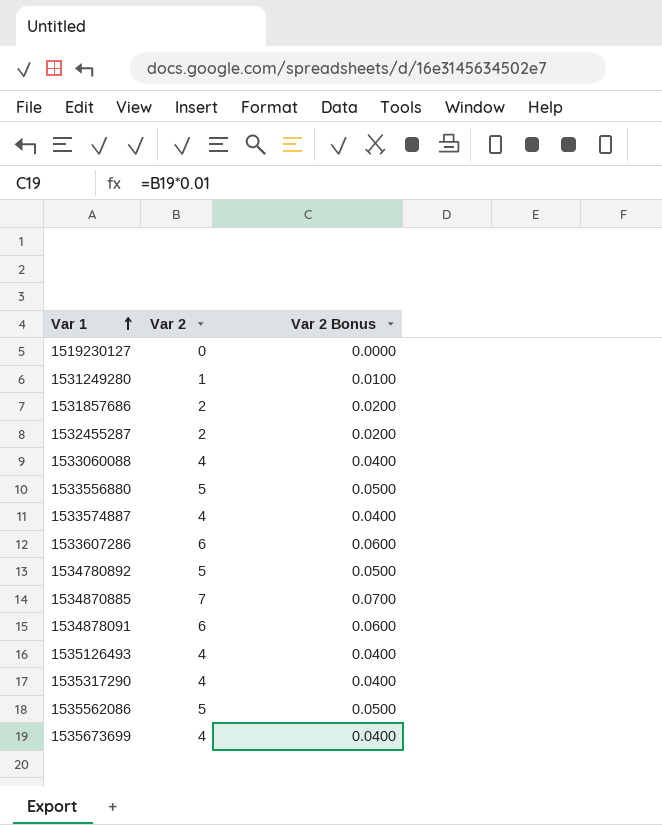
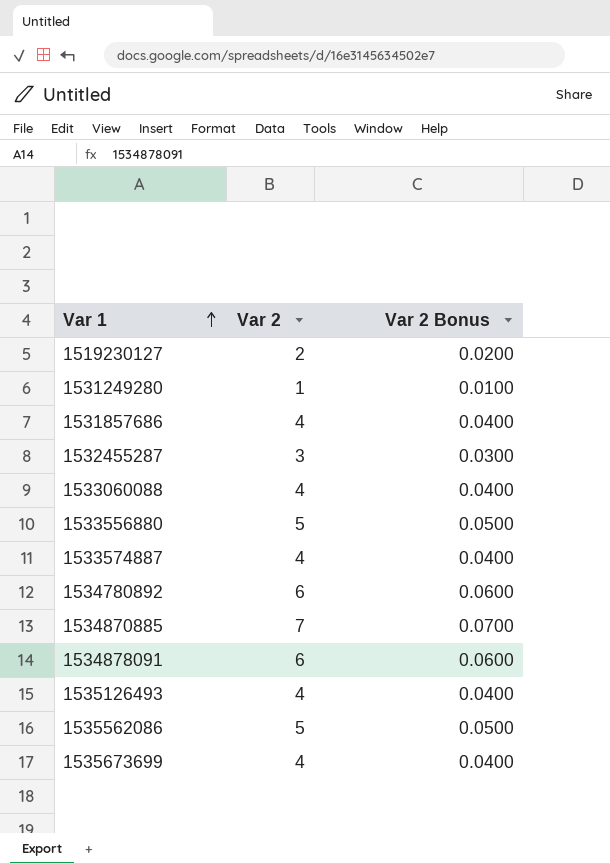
row 1533607286: 6 | 0.0600 -> none
row 1535317290: 4 | 0.0400 -> none
1519230127 | Var 2: 0 -> 2
1519230127 | Var 2 Bonus: 0.0000 -> 0.0200
1531857686 | Var 2: 2 -> 4
1531857686 | Var 2 Bonus: 0.0200 -> 0.0400
1532455287 | Var 2: 2 -> 3
1532455287 | Var 2 Bonus: 0.0200 -> 0.0300
1534780892 | Var 2: 5 -> 6
1534780892 | Var 2 Bonus: 0.0500 -> 0.0600

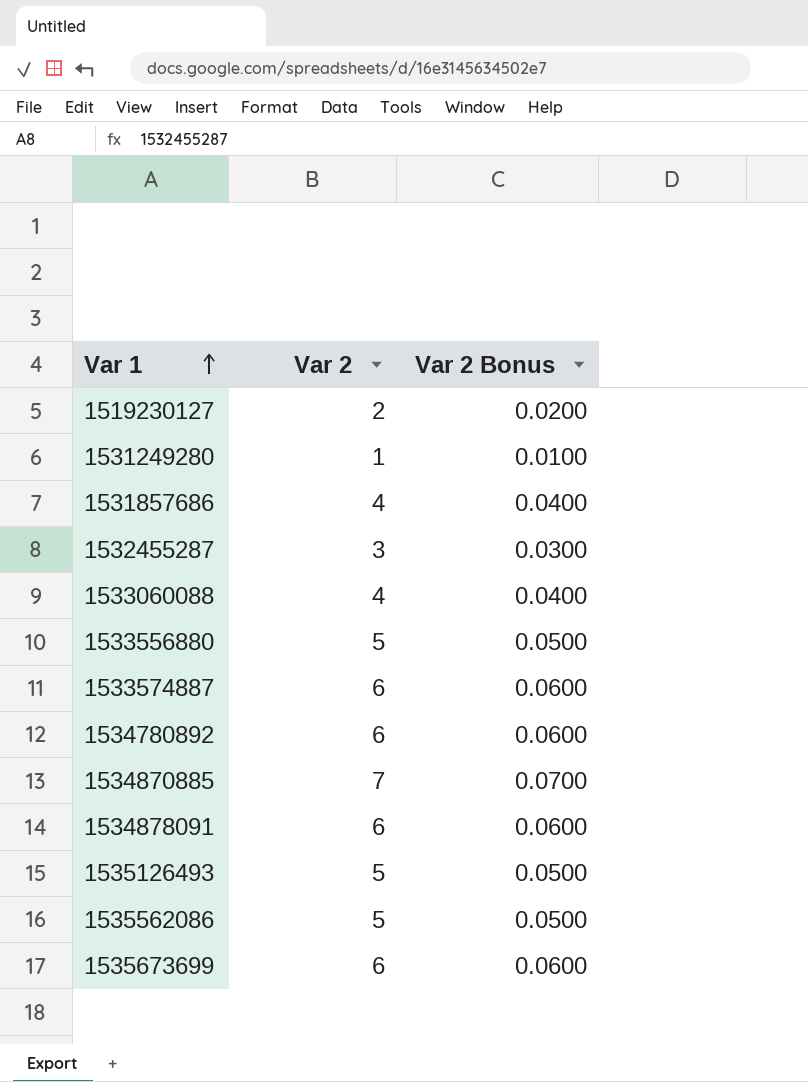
1533574887 | Var 2: 4 -> 6
1533574887 | Var 2 Bonus: 0.0400 -> 0.0600
1535126493 | Var 2: 4 -> 5
1535126493 | Var 2 Bonus: 0.0400 -> 0.0500
1535673699 | Var 2: 4 -> 6
1535673699 | Var 2 Bonus: 0.0400 -> 0.0600

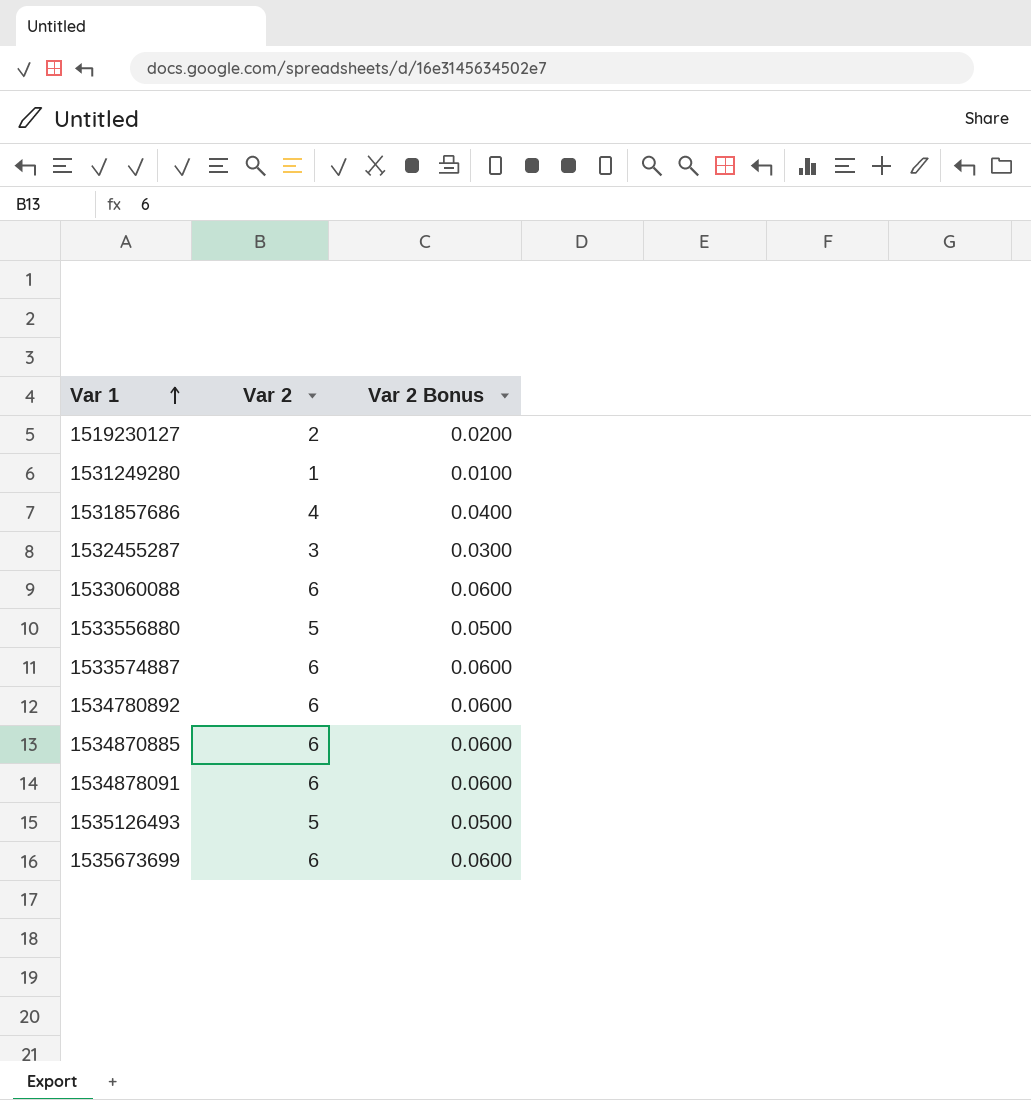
row 1535562086: 5 | 0.0500 -> none
1533060088 | Var 2: 4 -> 6
1533060088 | Var 2 Bonus: 0.0400 -> 0.0600
1534870885 | Var 2: 7 -> 6
1534870885 | Var 2 Bonus: 0.0700 -> 0.0600

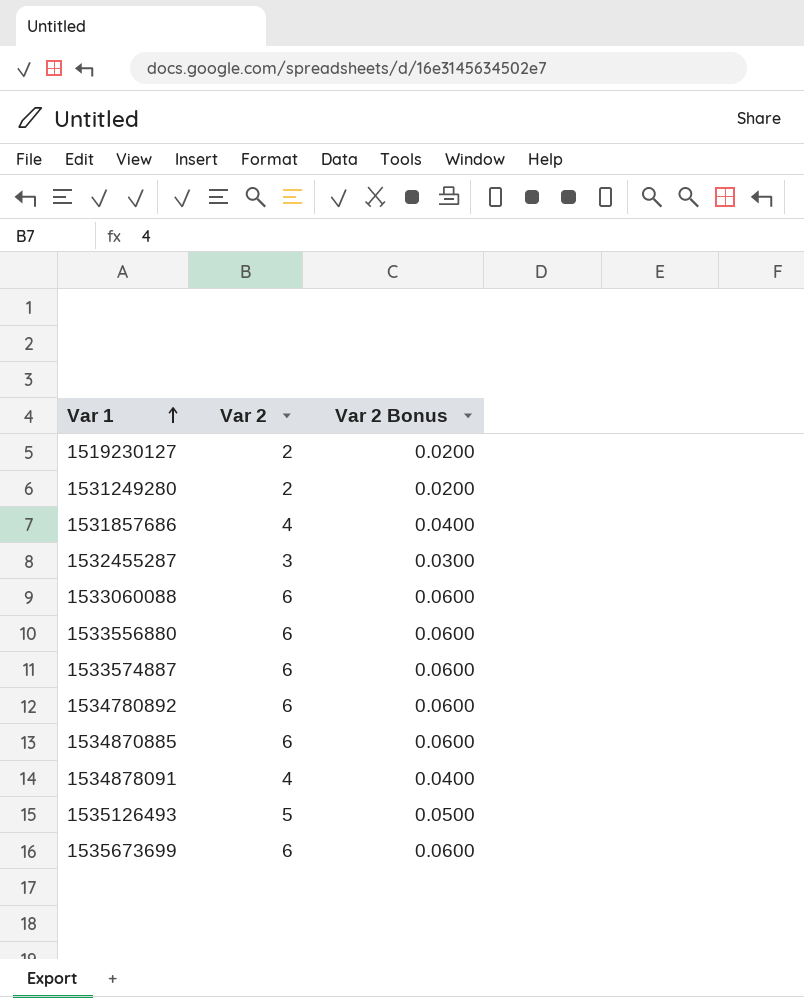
1531249280 | Var 2: 1 -> 2
1531249280 | Var 2 Bonus: 0.0100 -> 0.0200
1533556880 | Var 2: 5 -> 6
1533556880 | Var 2 Bonus: 0.0500 -> 0.0600
1534878091 | Var 2: 6 -> 4
1534878091 | Var 2 Bonus: 0.0600 -> 0.0400

